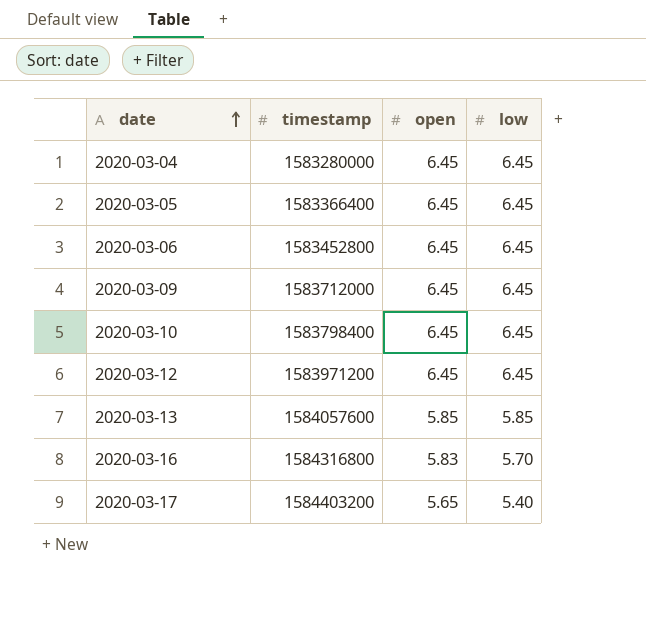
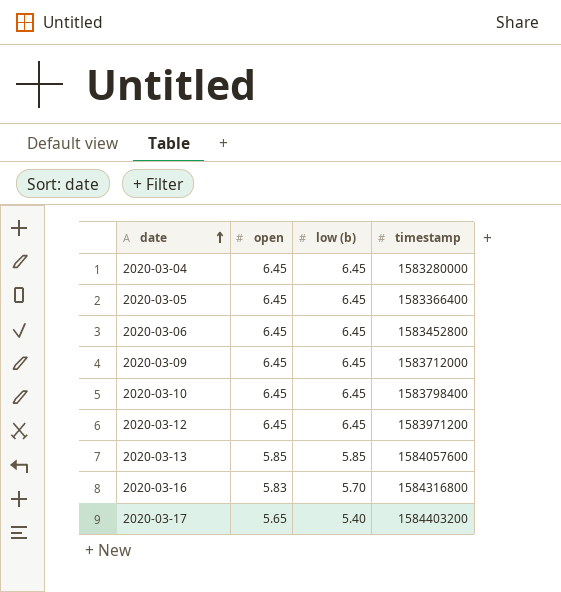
column name: low -> low (b)
column timestamp | position: 2 -> 4

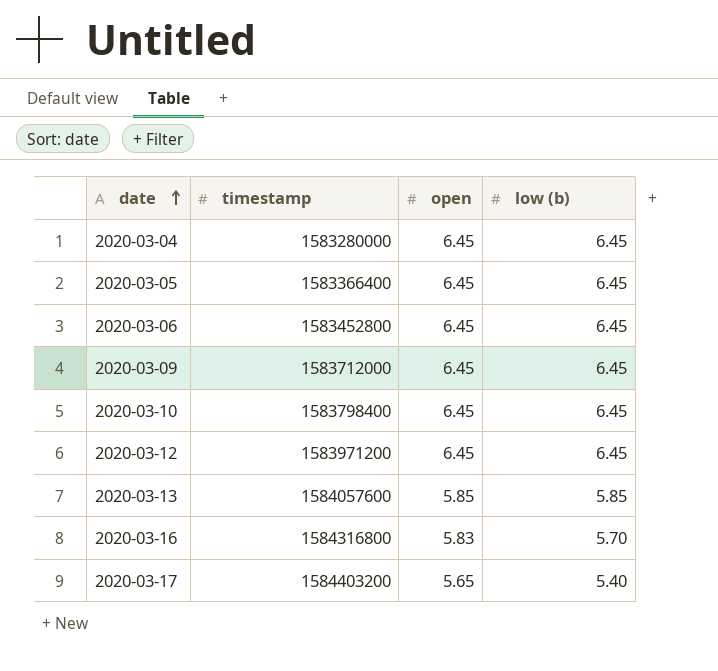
column timestamp | position: 4 -> 2

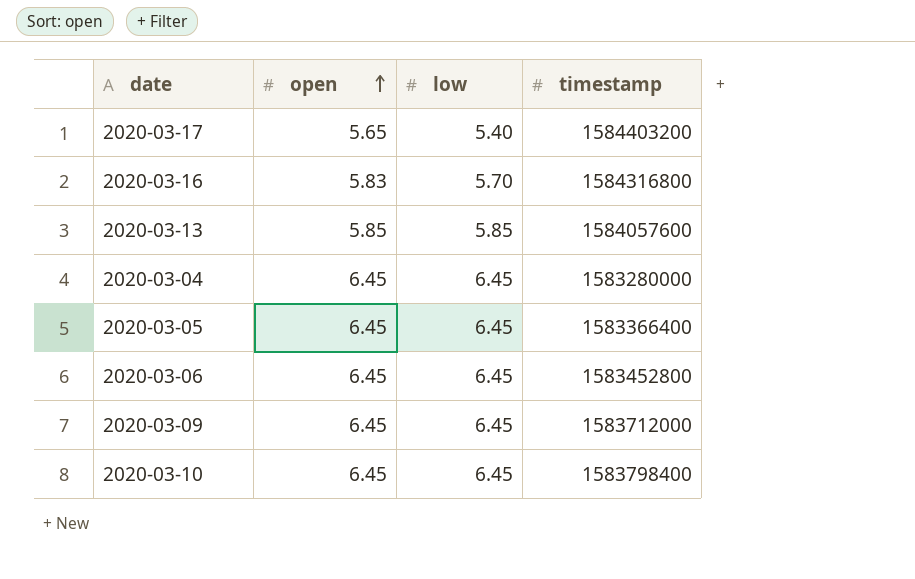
row order: date ascending -> open ascending
column name: low (b) -> low
column timestamp | position: 2 -> 4
row 2020-03-12: 1583971200 | 6.45 | 6.45 -> none

